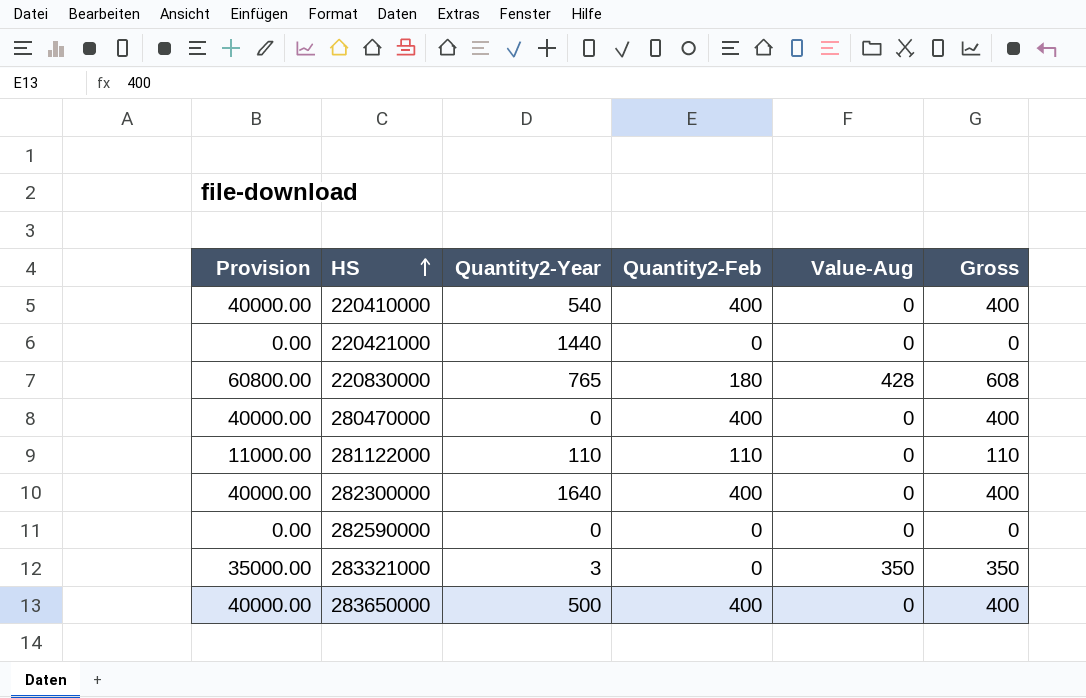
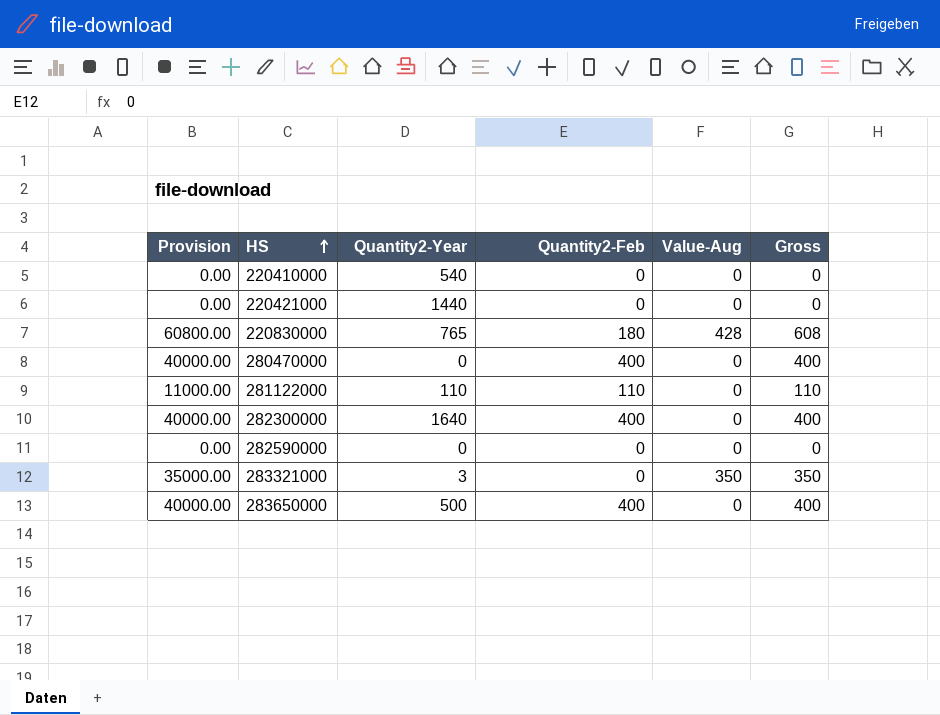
220410000 | Provision: 40000.00 -> 0.00
220410000 | Quantity2-Feb: 400 -> 0
220410000 | Gross: 400 -> 0

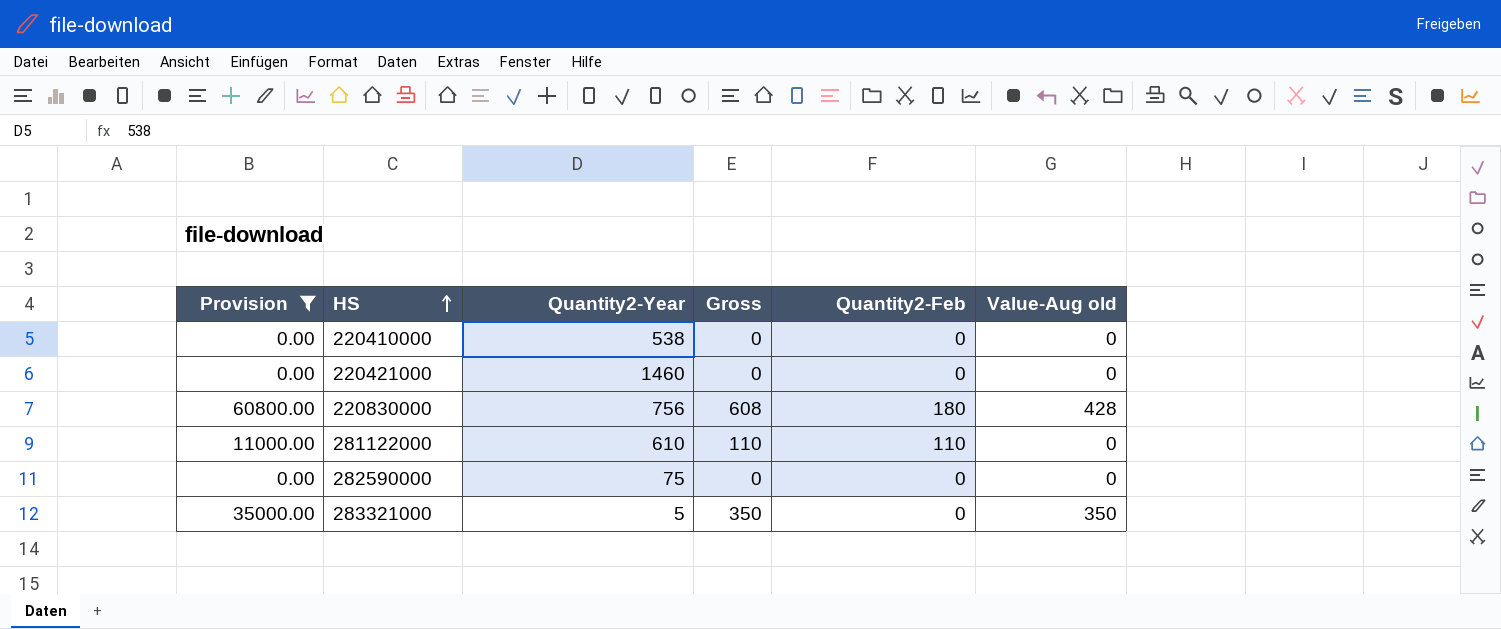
filter: none -> Provision != 40000.00
column Gross | position: 6 -> 4
column name: Value-Aug -> Value-Aug old
220410000 | Quantity2-Year: 540 -> 538
220421000 | Quantity2-Year: 1440 -> 1460
220830000 | Quantity2-Year: 765 -> 756
281122000 | Quantity2-Year: 110 -> 610
282590000 | Quantity2-Year: 0 -> 75
283321000 | Quantity2-Year: 3 -> 5

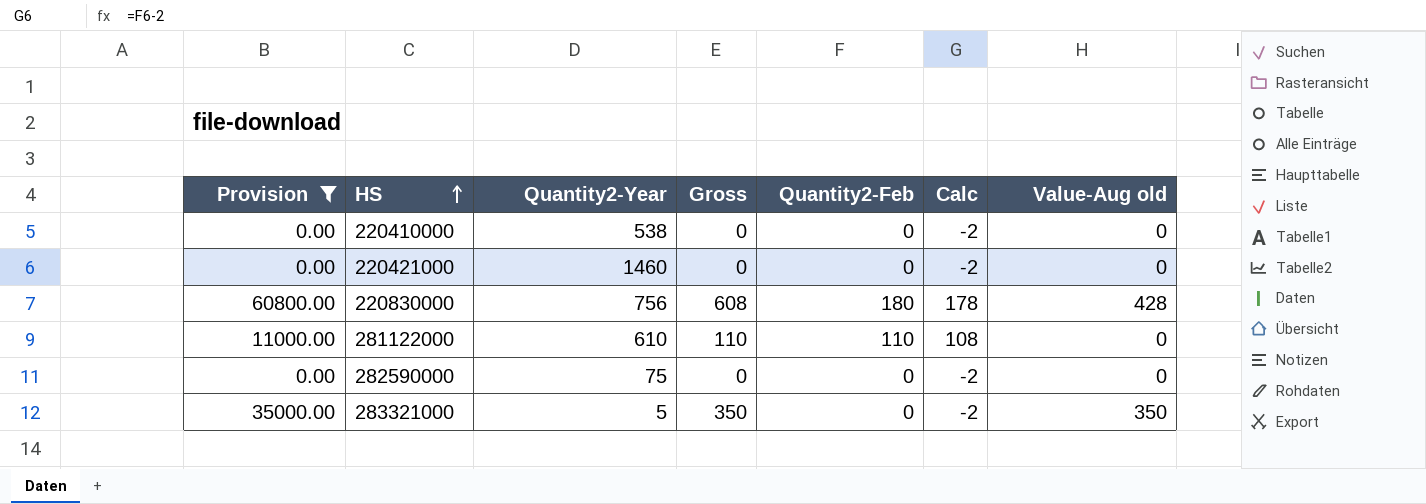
column Calc | formula: none -> [Quantity2-Feb] - 2

